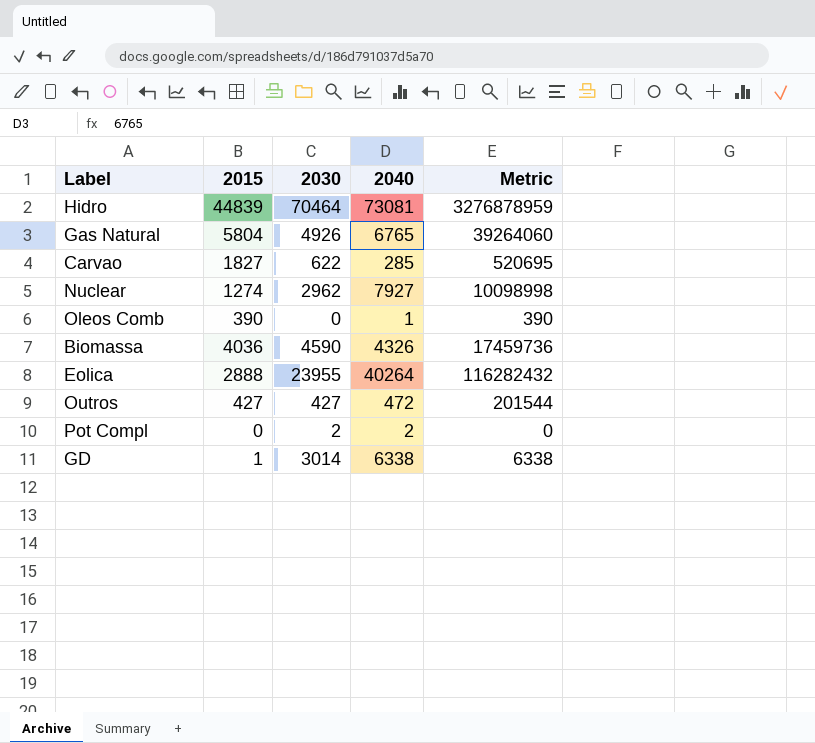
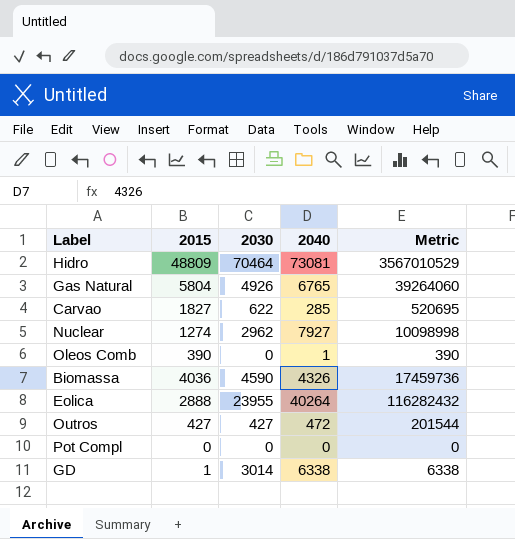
Hidro | 2015: 44839 -> 48809
Hidro | Metric: 3276878959 -> 3567010529
Pot Compl | 2030: 2 -> 0
Pot Compl | 2040: 2 -> 0

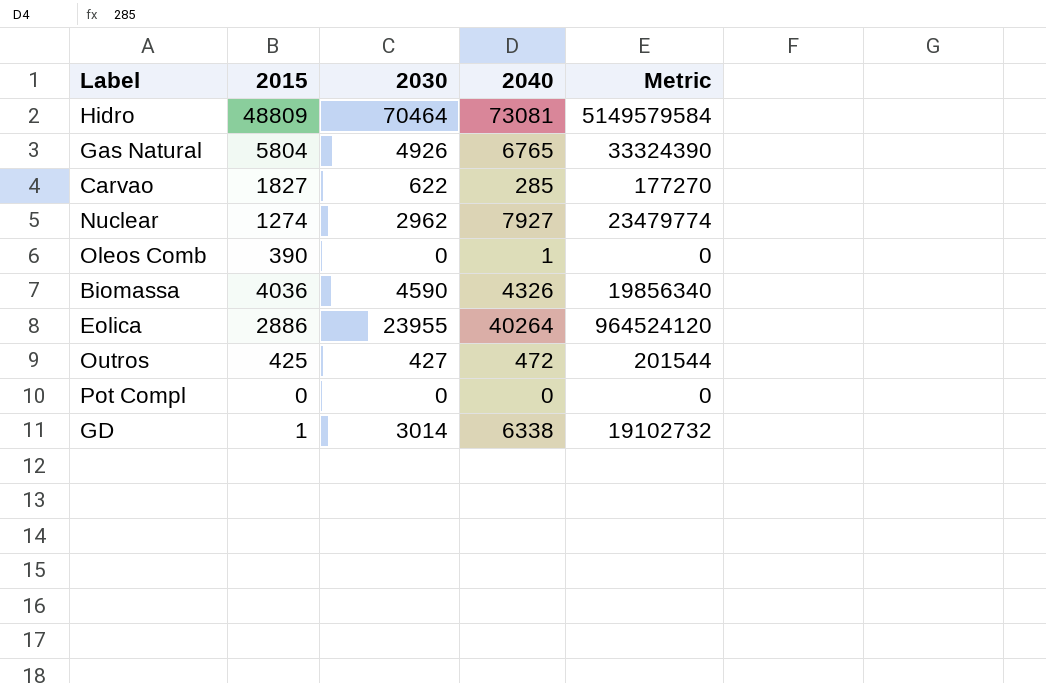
column Metric | formula: [2015] * [2040] -> [2030] * [2040]
Eolica | 2015: 2888 -> 2886
Outros | 2015: 427 -> 425

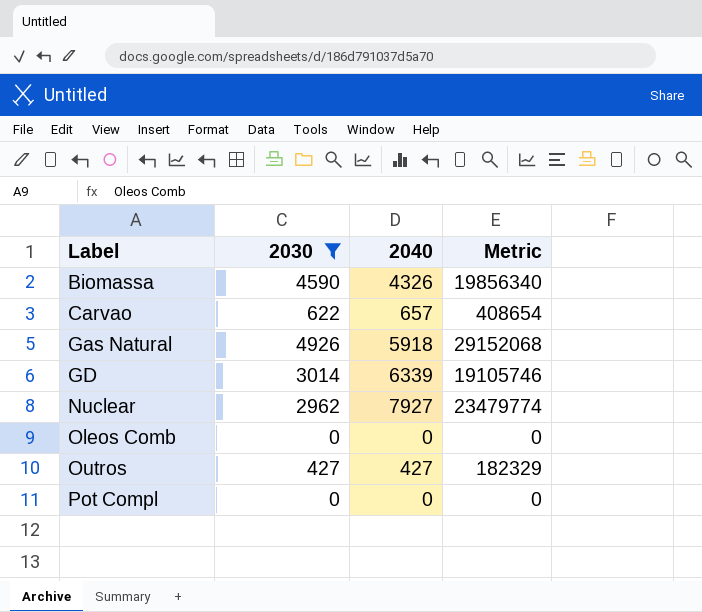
filter: none -> 2030 <= 4926
row order: none -> Label ascending
column 2015 | position: 2 -> none
Carvao | 2040: 285 -> 657
Carvao | Metric: 177270 -> 408654
Gas Natural | 2040: 6765 -> 5918
Gas Natural | Metric: 33324390 -> 29152068
GD | 2040: 6338 -> 6339
GD | Metric: 19102732 -> 19105746
Oleos Comb | 2040: 1 -> 0
Outros | 2040: 472 -> 427
Outros | Metric: 201544 -> 182329

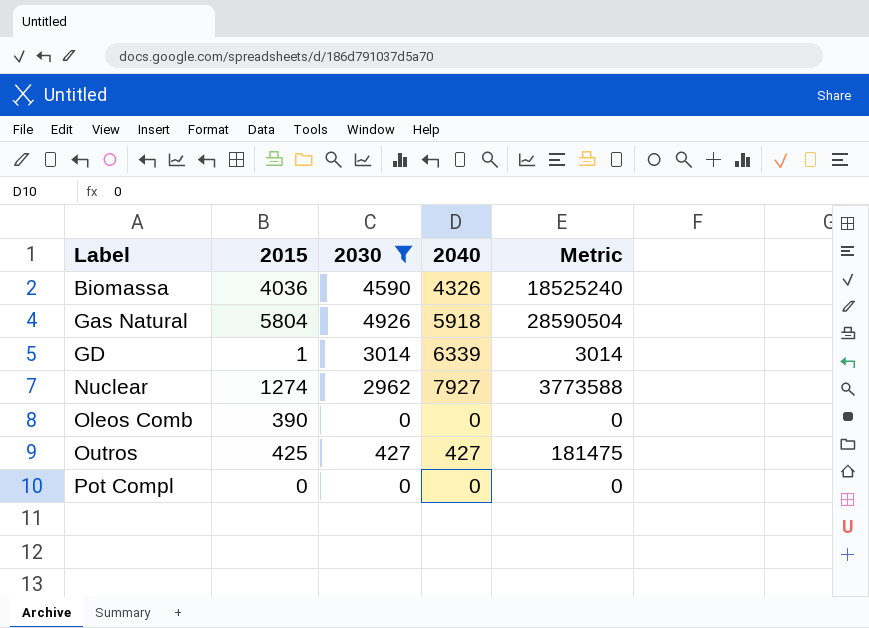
column 2015 | position: none -> 2
column Metric | formula: [2030] * [2040] -> [2015] * [2030]
row Carvao: 622 | 657 | 408654 -> none

